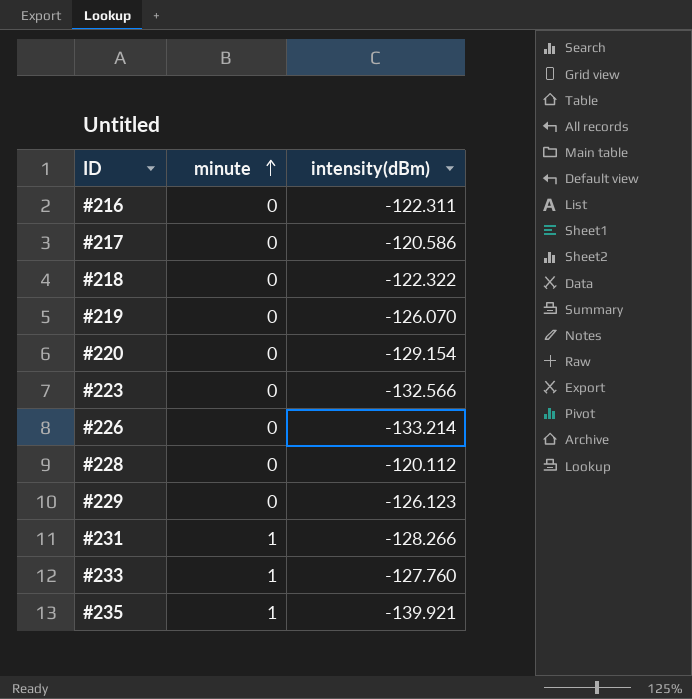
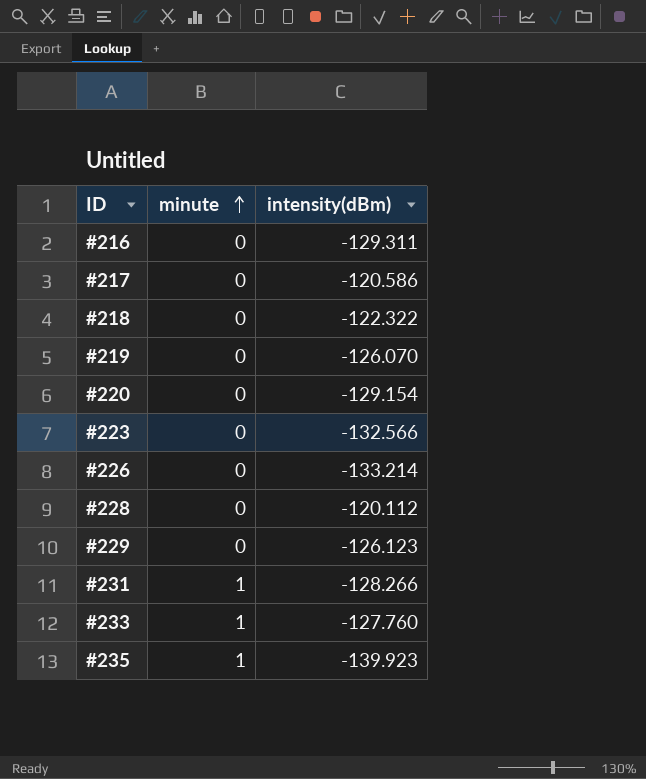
#216 | intensity(dBm): -122.311 -> -129.311
#235 | intensity(dBm): -139.921 -> -139.923

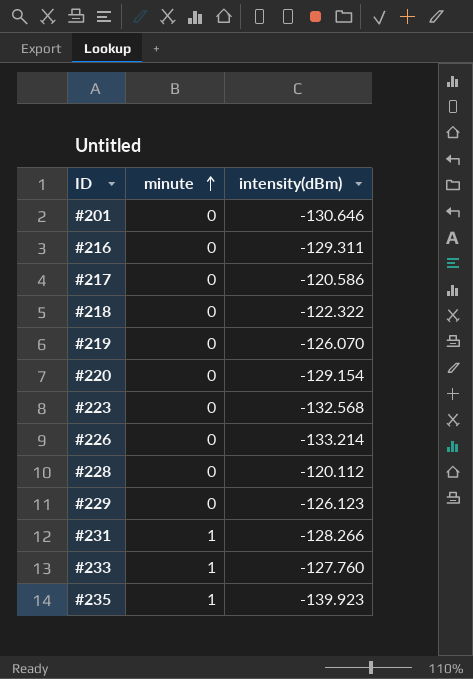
row #201: none -> 0 | -130.646
#223 | intensity(dBm): -132.566 -> -132.568

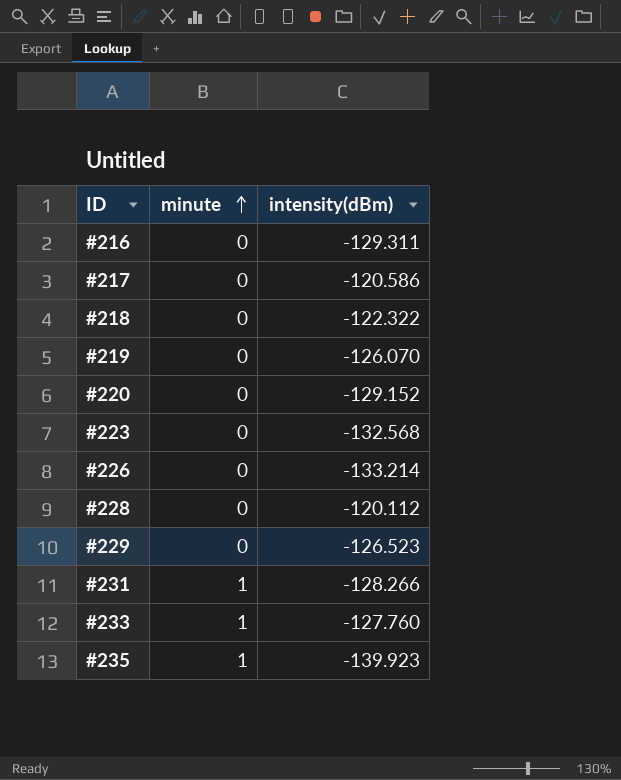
row #201: 0 | -130.646 -> none
#220 | intensity(dBm): -129.154 -> -129.152
#229 | intensity(dBm): -126.123 -> -126.523

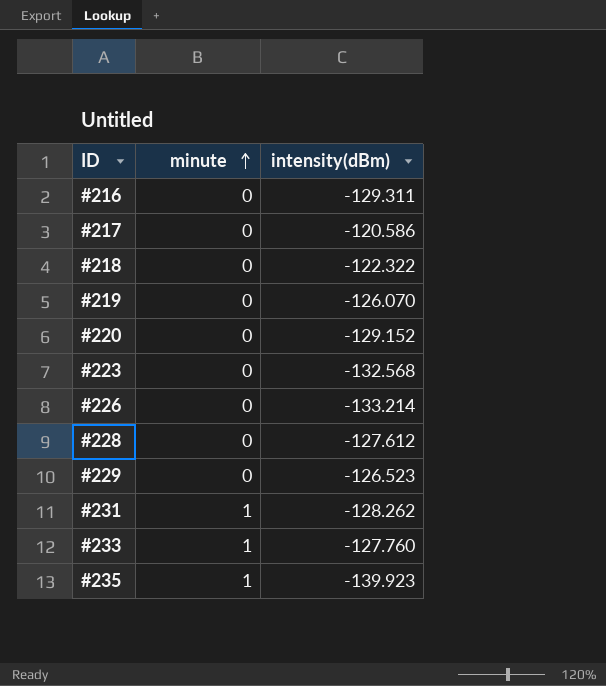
#228 | intensity(dBm): -120.112 -> -127.612
#231 | intensity(dBm): -128.266 -> -128.262

